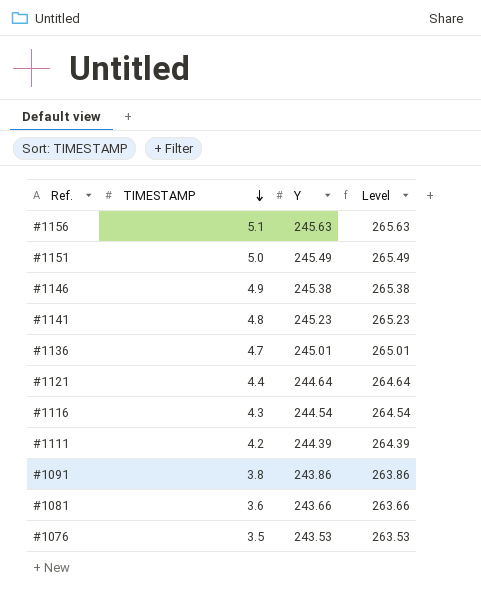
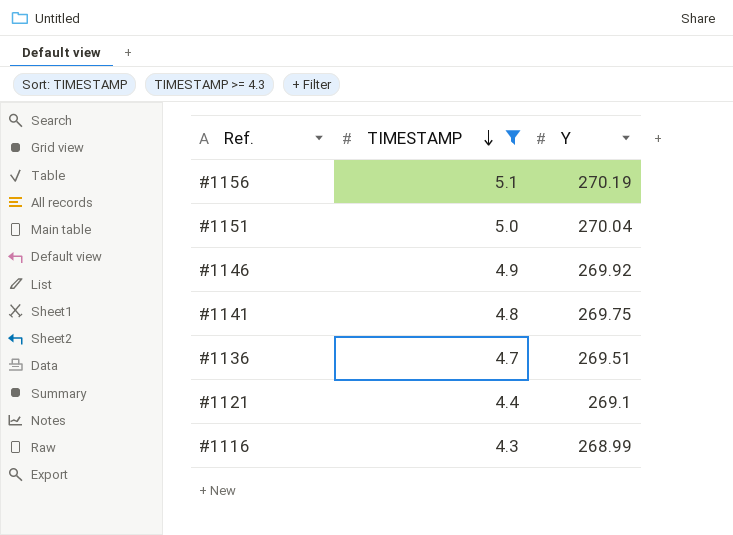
filter: none -> TIMESTAMP >= 4.3
column Level | formula: [Y] + 20 -> none
#1156 | Y: 245.63 -> 270.19
#1151 | Y: 245.49 -> 270.04
#1146 | Y: 245.38 -> 269.92
#1141 | Y: 245.23 -> 269.75
#1136 | Y: 245.01 -> 269.51
#1121 | Y: 244.64 -> 269.1
#1116 | Y: 244.54 -> 268.99

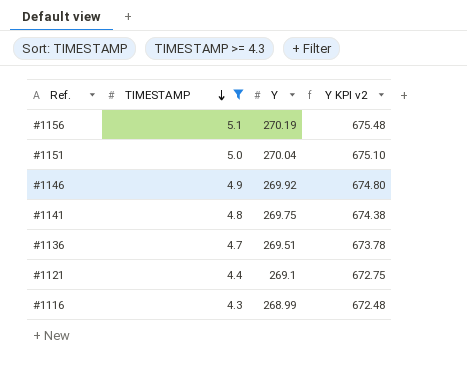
column Y KPI v2 | formula: none -> [Y] * 2.5

